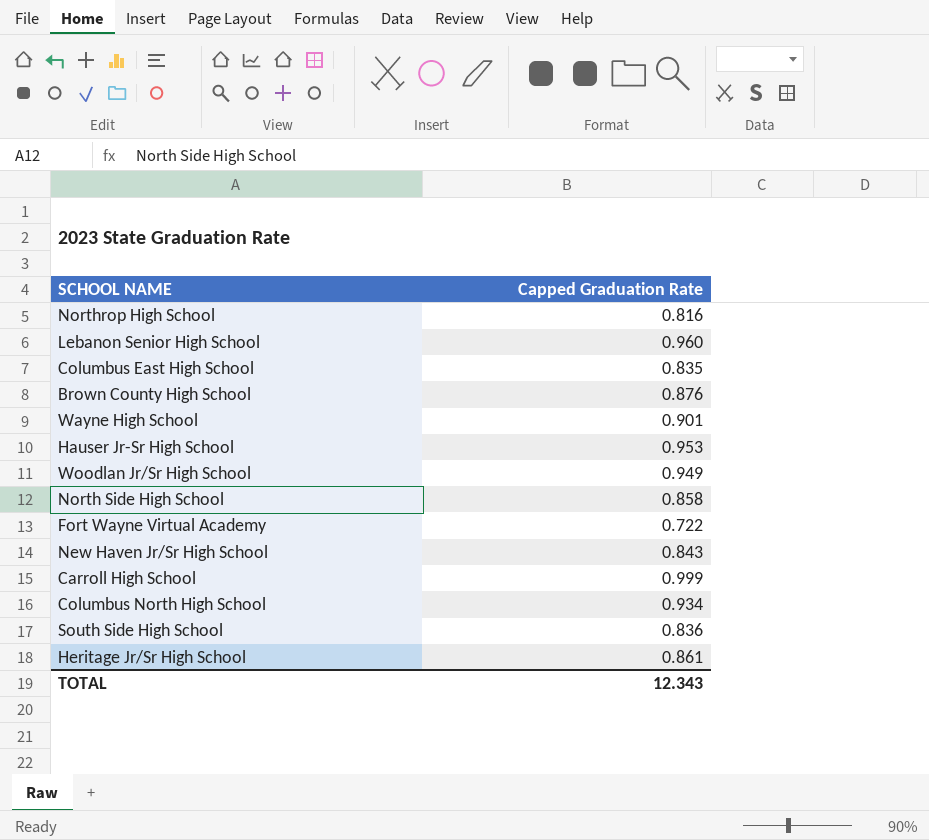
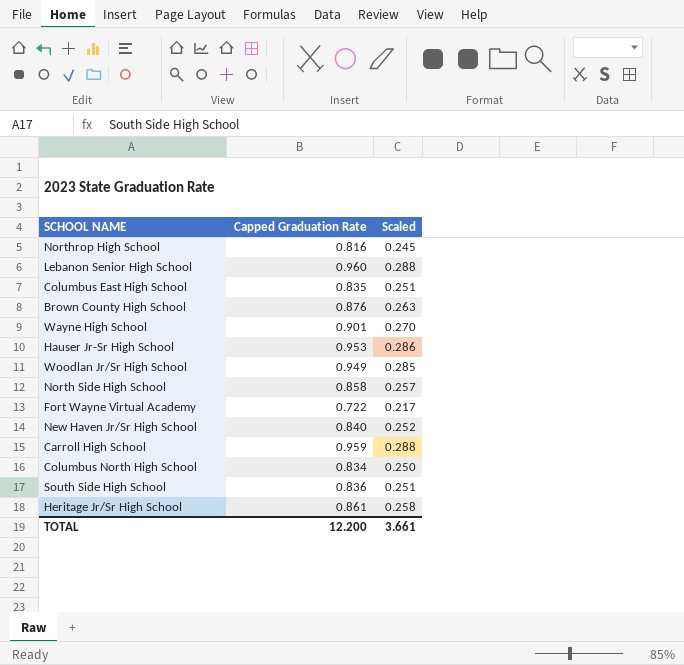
column Scaled | formula: none -> [Capped Graduation Rate] * 0.3
New Haven Jr/Sr High School | Capped Graduation Rate: 0.843 -> 0.840
Carroll High School | Capped Graduation Rate: 0.999 -> 0.959
Columbus North High School | Capped Graduation Rate: 0.934 -> 0.834
TOTAL | Capped Graduation Rate: 12.343 -> 12.200

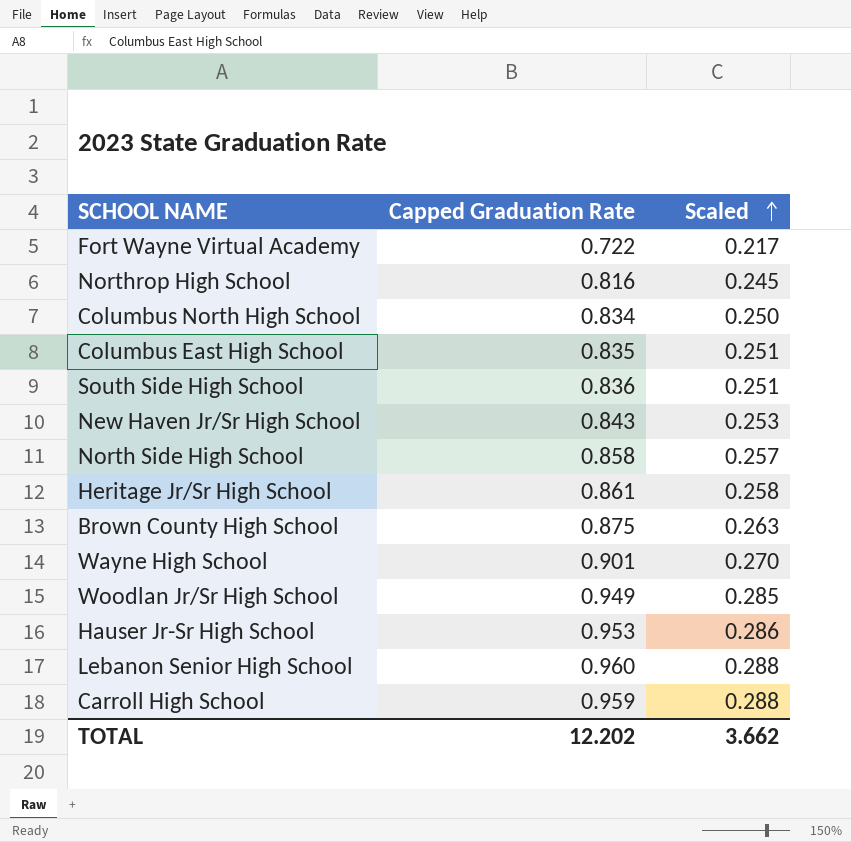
row order: none -> Scaled ascending
New Haven Jr/Sr High School | Capped Graduation Rate: 0.840 -> 0.843
New Haven Jr/Sr High School | Scaled: 0.252 -> 0.253
Brown County High School | Capped Graduation Rate: 0.876 -> 0.875
TOTAL | Capped Graduation Rate: 12.200 -> 12.202
TOTAL | Scaled: 3.661 -> 3.662

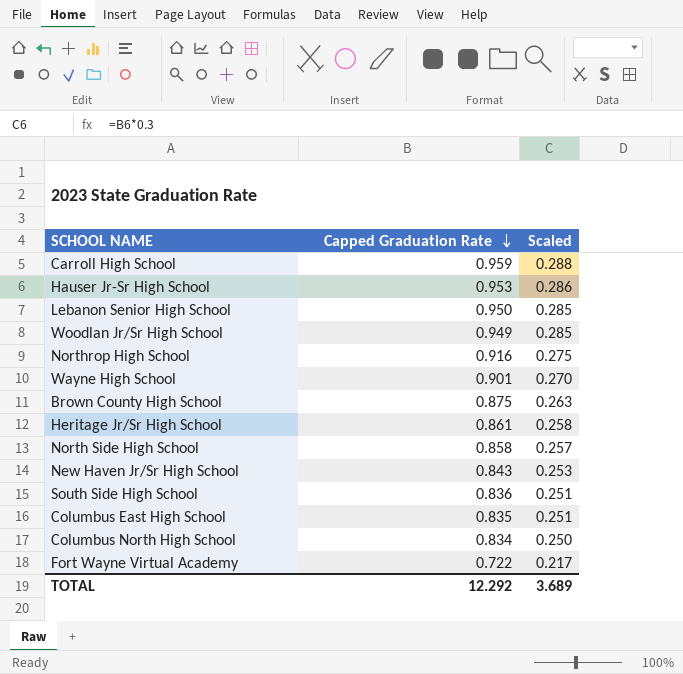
row order: Scaled ascending -> Capped Graduation Rate descending
Lebanon Senior High School | Capped Graduation Rate: 0.960 -> 0.950
Lebanon Senior High School | Scaled: 0.288 -> 0.285
Northrop High School | Capped Graduation Rate: 0.816 -> 0.916
Northrop High School | Scaled: 0.245 -> 0.275
TOTAL | Capped Graduation Rate: 12.202 -> 12.292
TOTAL | Scaled: 3.662 -> 3.689

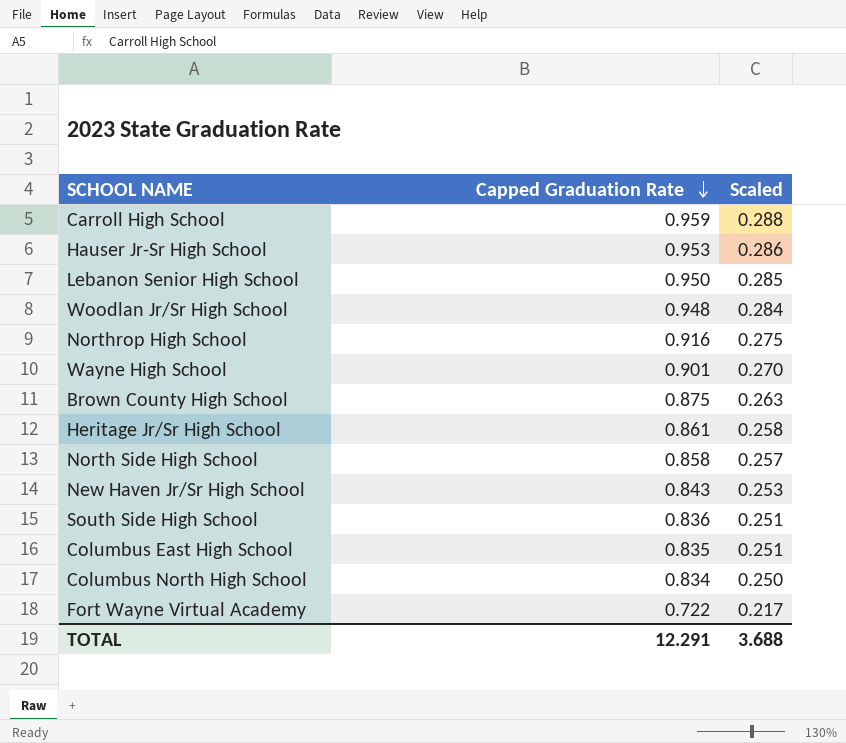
Woodlan Jr/Sr High School | Capped Graduation Rate: 0.949 -> 0.948
Woodlan Jr/Sr High School | Scaled: 0.285 -> 0.284
TOTAL | Capped Graduation Rate: 12.292 -> 12.291
TOTAL | Scaled: 3.689 -> 3.688

